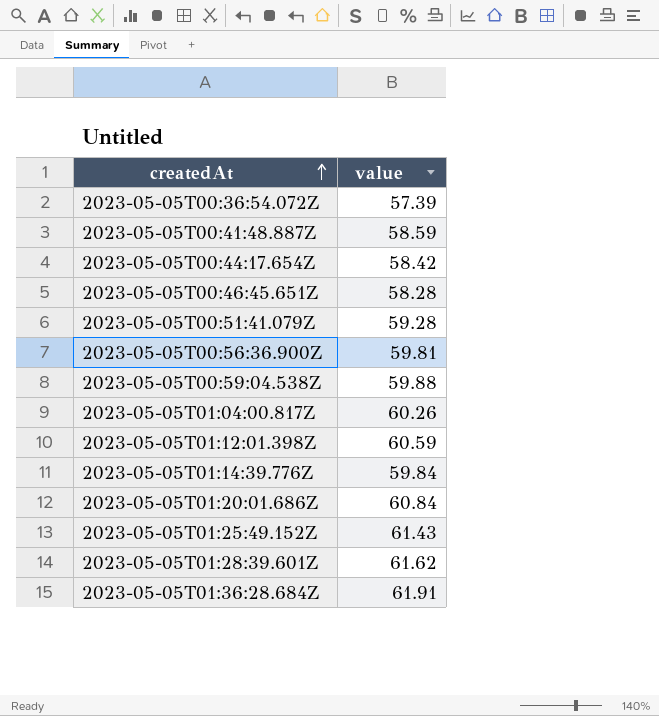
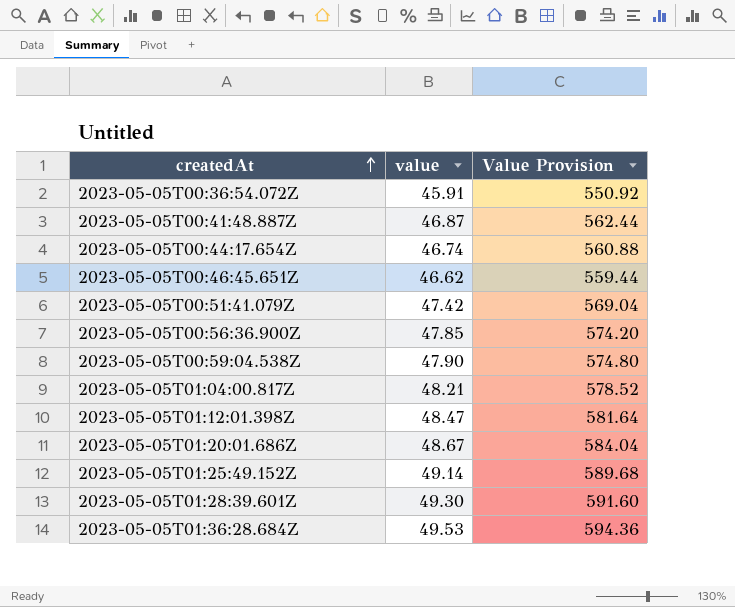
column Value Provision | formula: none -> [value] * 12
row 2023-05-05T01:14:39.776Z: 59.84 -> none
2023-05-05T00:36:54.072Z | value: 57.39 -> 45.91
2023-05-05T00:41:48.887Z | value: 58.59 -> 46.87
2023-05-05T00:44:17.654Z | value: 58.42 -> 46.74
2023-05-05T00:46:45.651Z | value: 58.28 -> 46.62
2023-05-05T00:51:41.079Z | value: 59.28 -> 47.42
2023-05-05T00:56:36.900Z | value: 59.81 -> 47.85
2023-05-05T00:59:04.538Z | value: 59.88 -> 47.90
2023-05-05T01:04:00.817Z | value: 60.26 -> 48.21
2023-05-05T01:12:01.398Z | value: 60.59 -> 48.47
2023-05-05T01:20:01.686Z | value: 60.84 -> 48.67
2023-05-05T01:25:49.152Z | value: 61.43 -> 49.14
2023-05-05T01:28:39.601Z | value: 61.62 -> 49.30
2023-05-05T01:36:28.684Z | value: 61.91 -> 49.53

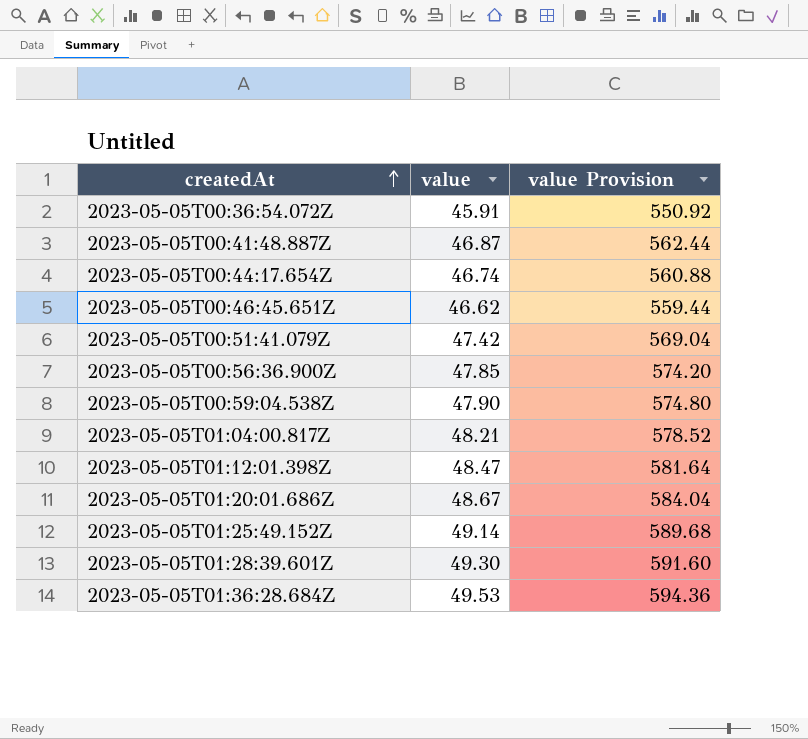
column name: Value Provision -> value Provision

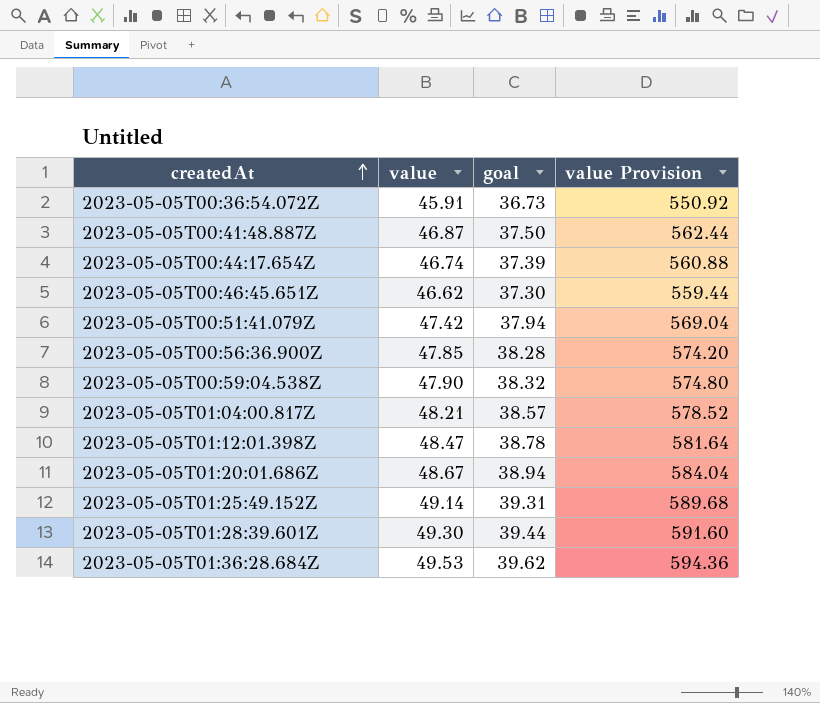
column goal | formula: none -> [value] * 0.8

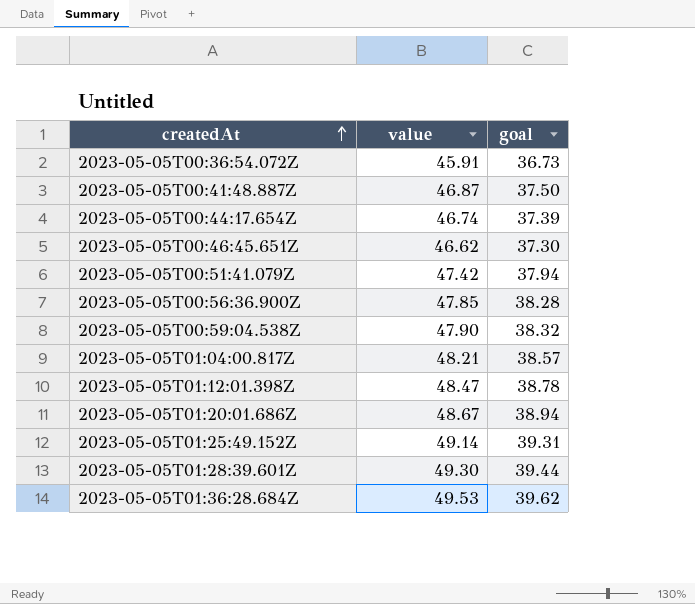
column value Provision | formula: [value] * 12 -> none

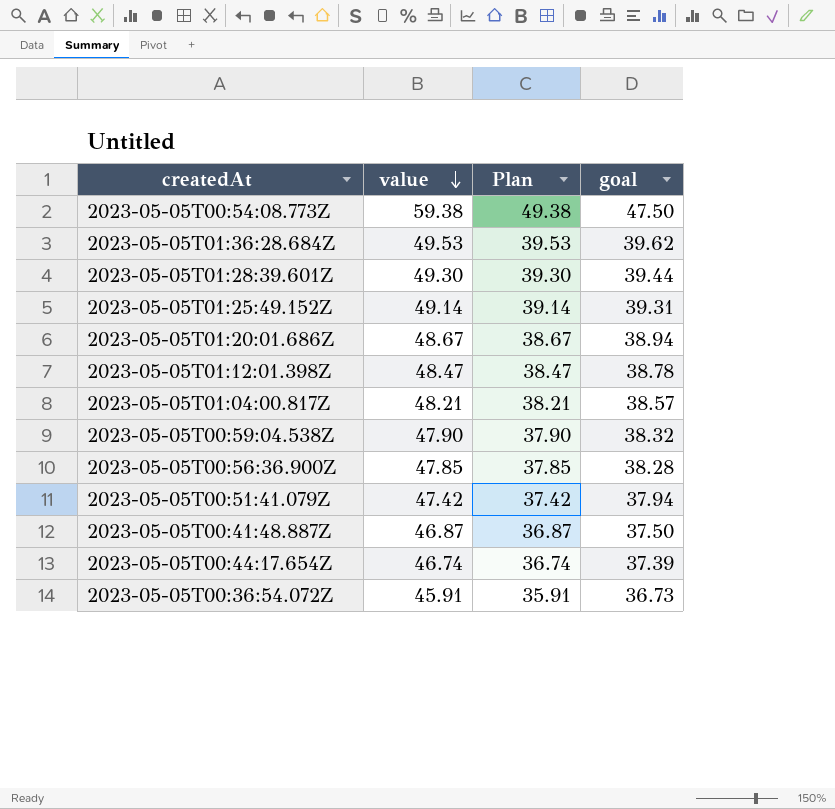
row order: createdAt ascending -> value descending
column Plan | formula: none -> [value] - 10
row 2023-05-05T00:46:45.651Z: 46.62 | 37.30 -> none
row 2023-05-05T00:54:08.773Z: none -> 59.38 | 49.38 | 47.50

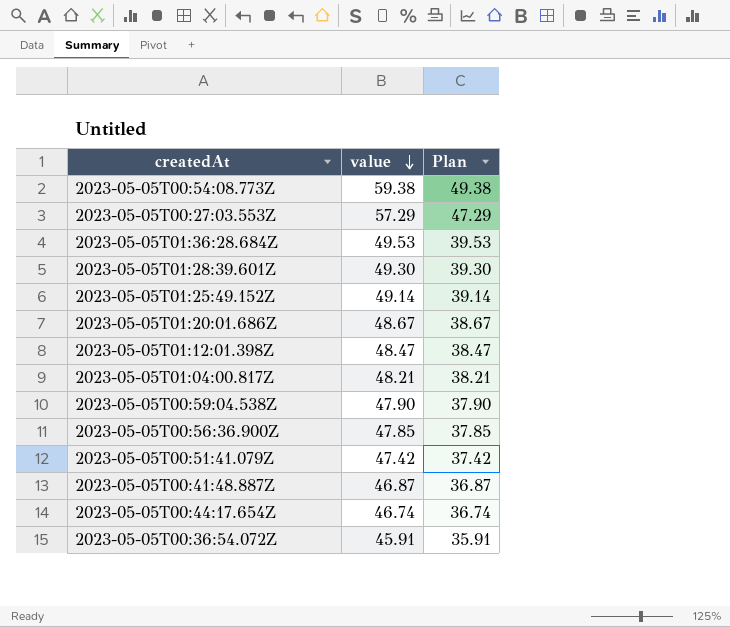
column goal | formula: [value] * 0.8 -> none
row 2023-05-05T00:27:03.553Z: none -> 57.29 | 47.29

